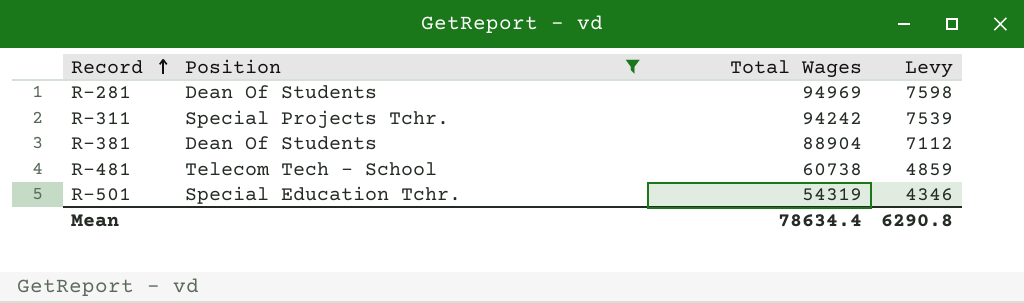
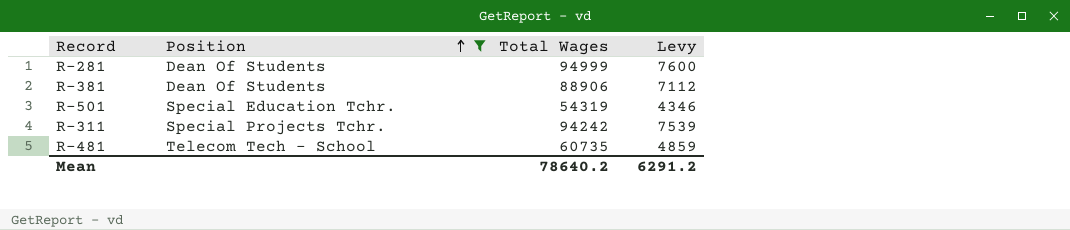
row order: Record ascending -> Position ascending
R-281 | Total Wages: 94969 -> 94999
R-281 | Levy: 7598 -> 7600
R-381 | Total Wages: 88904 -> 88906
R-481 | Total Wages: 60738 -> 60735
Mean | Total Wages: 78634.4 -> 78640.2
Mean | Levy: 6290.8 -> 6291.2

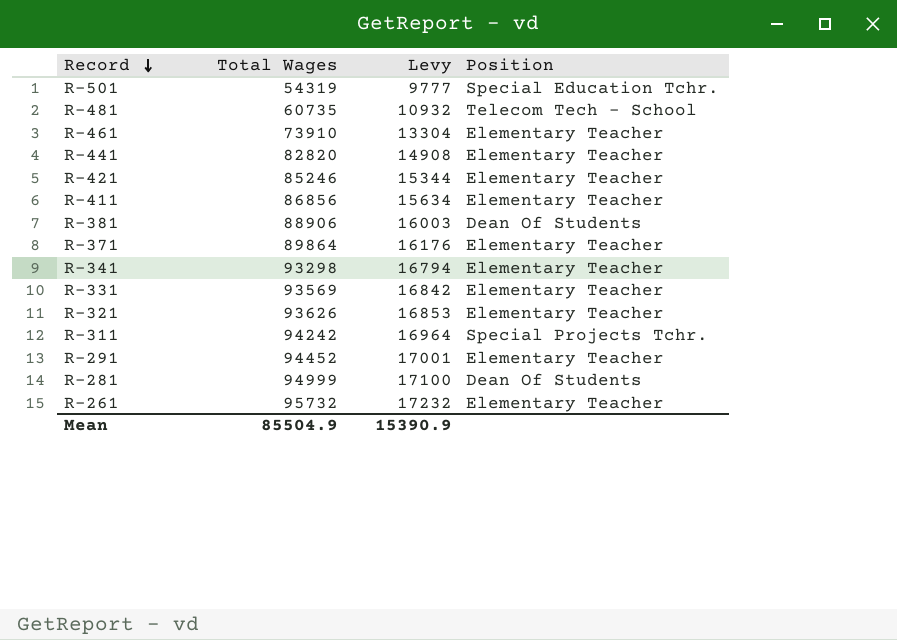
filter: Position != Elementary Teacher -> none
row order: Position ascending -> Record descending
column Levy | formula: [Total Wages] * 0.08 -> [Total Wages] * 0.18
column Position | position: 2 -> 4
Mean | Total Wages: 78640.2 -> 85504.9
Mean | Levy: 6291.2 -> 15390.9

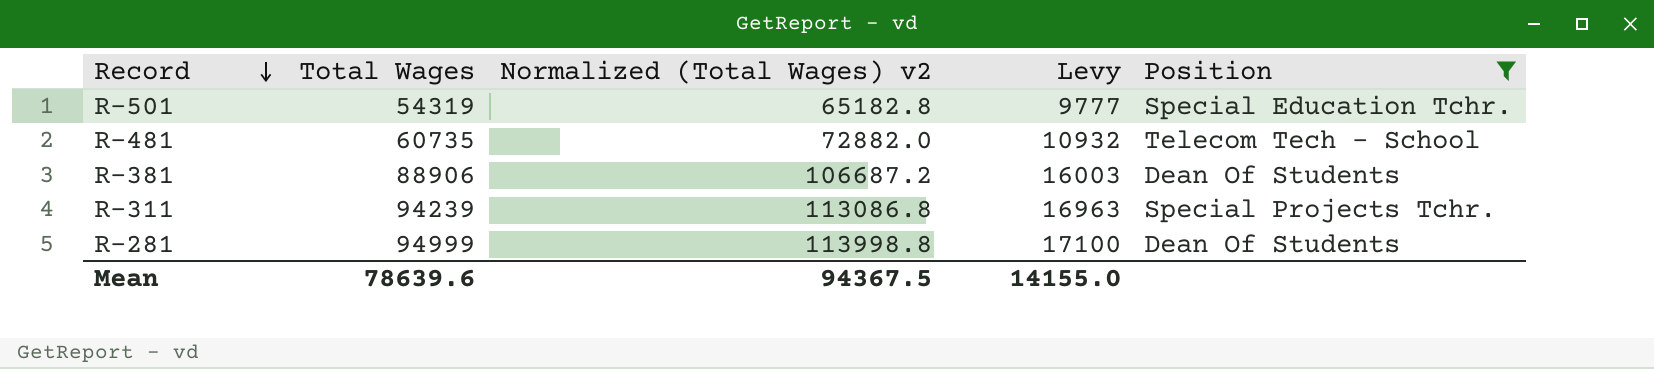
filter: none -> Position != Elementary Teacher
column Normalized (Total Wages) v2 | formula: none -> [Total Wages] * 1.2
R-311 | Total Wages: 94242 -> 94239
R-311 | Levy: 16964 -> 16963
Mean | Total Wages: 85504.9 -> 78639.6
Mean | Levy: 15390.9 -> 14155.0

